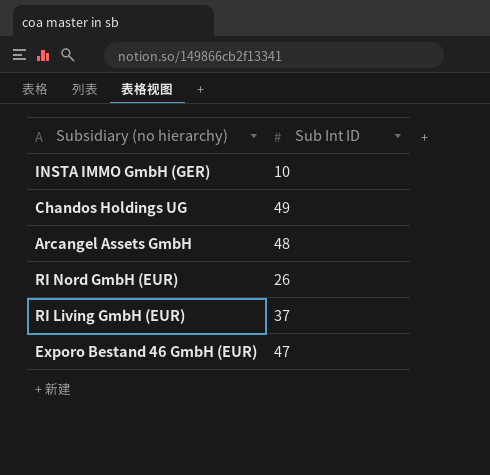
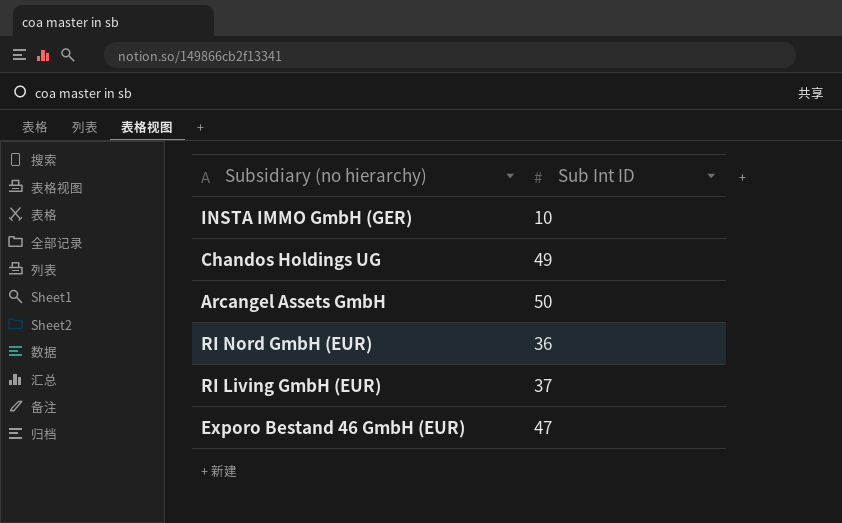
Arcangel Assets GmbH | Sub Int ID: 48 -> 50
RI Nord GmbH (EUR) | Sub Int ID: 26 -> 36

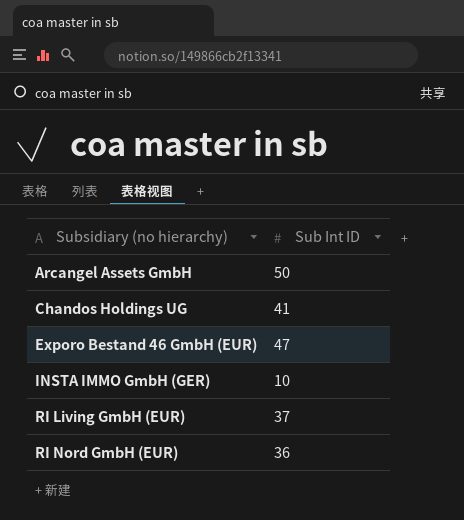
row order: none -> Subsidiary (no hierarchy) ascending
Chandos Holdings UG | Sub Int ID: 49 -> 41

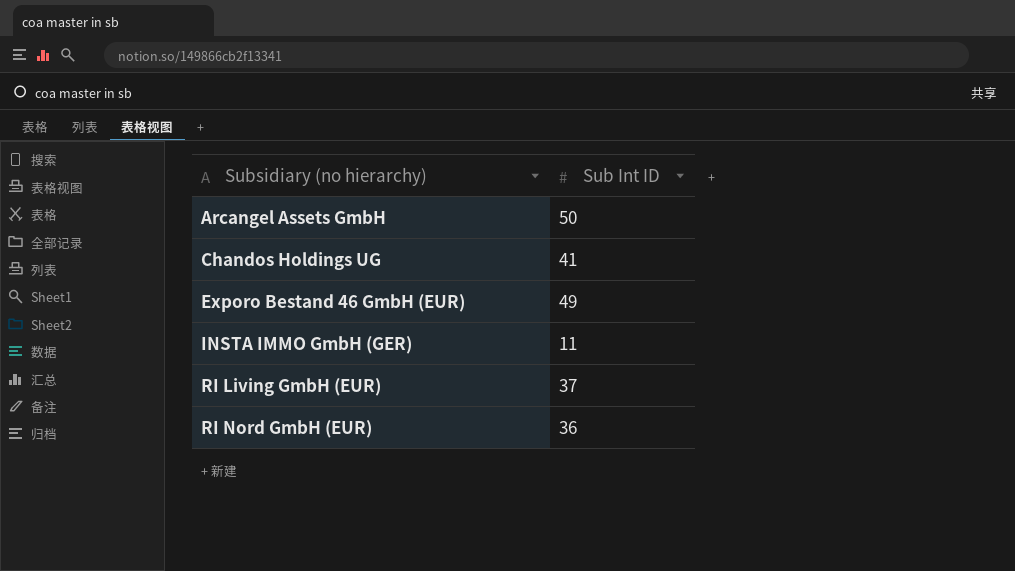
Exporo Bestand 46 GmbH (EUR) | Sub Int ID: 47 -> 49
INSTA IMMO GmbH (GER) | Sub Int ID: 10 -> 11

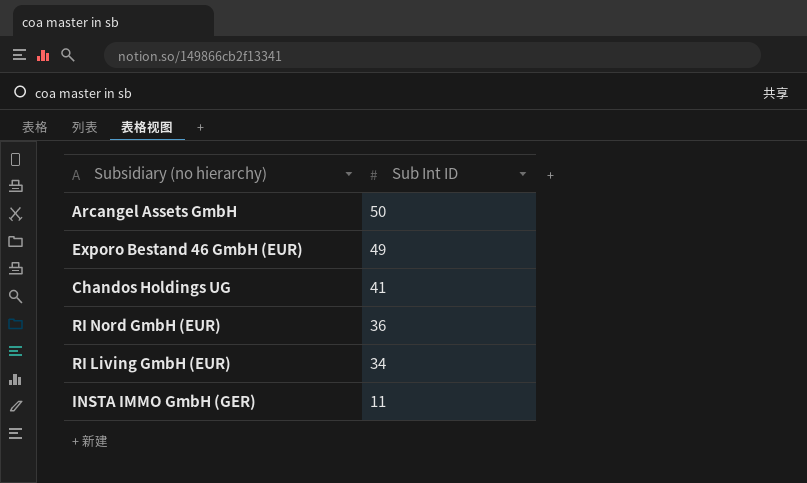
row order: Subsidiary (no hierarchy) ascending -> Sub Int ID descending
RI Living GmbH (EUR) | Sub Int ID: 37 -> 34

